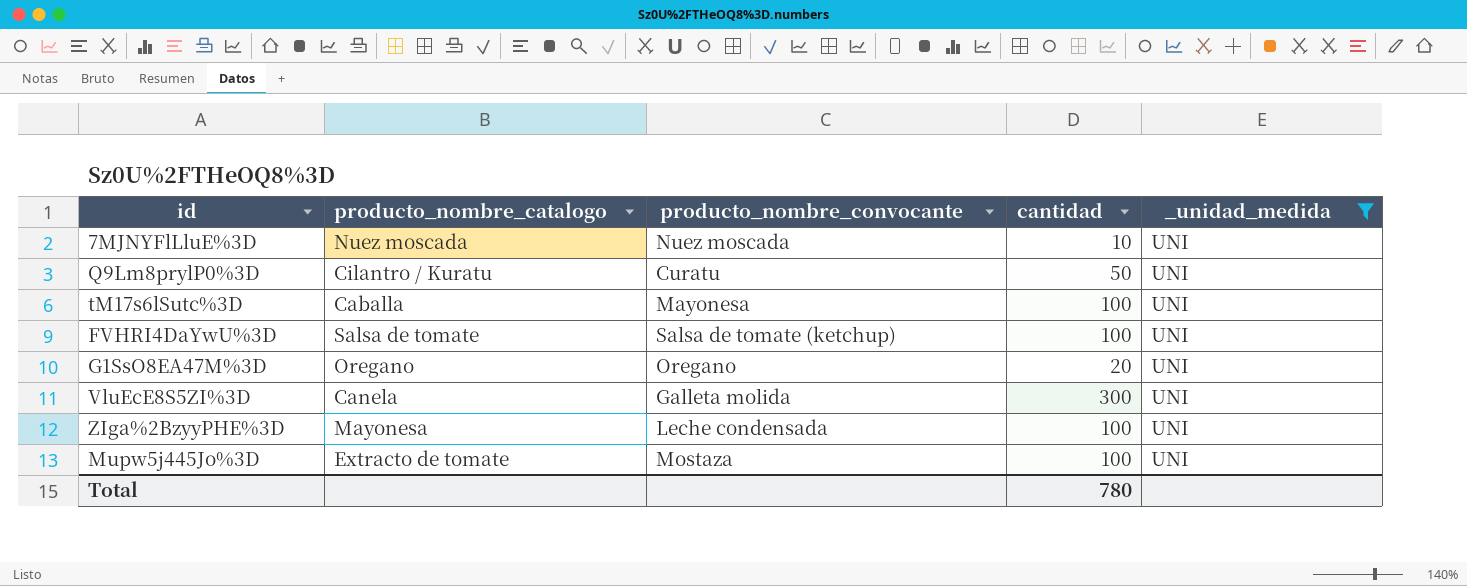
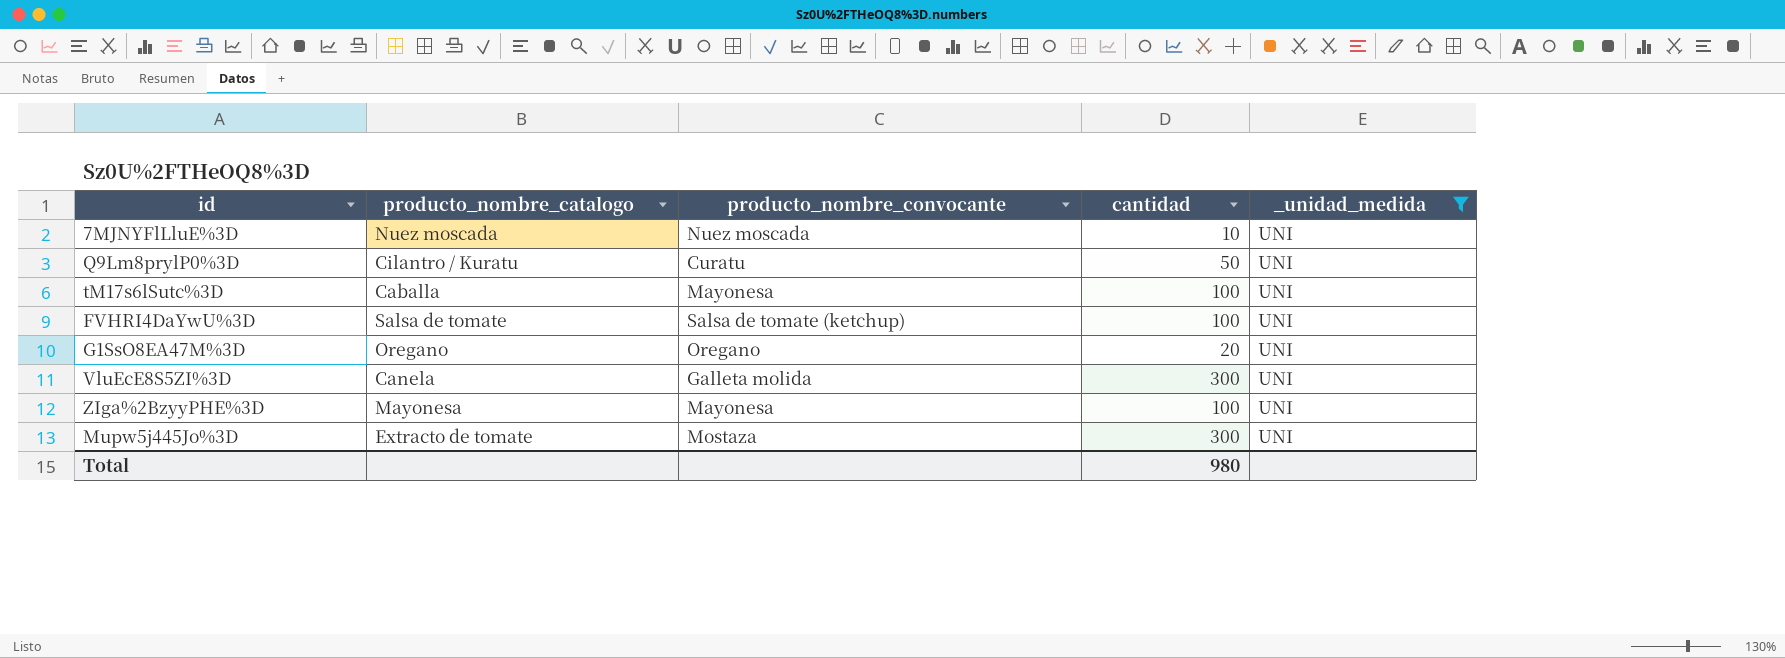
ZIga%2BzyyPHE%3D | producto_nombre_convocante: Leche condensada -> Mayonesa
Mupw5j445Jo%3D | cantidad: 100 -> 300
Total | cantidad: 780 -> 980

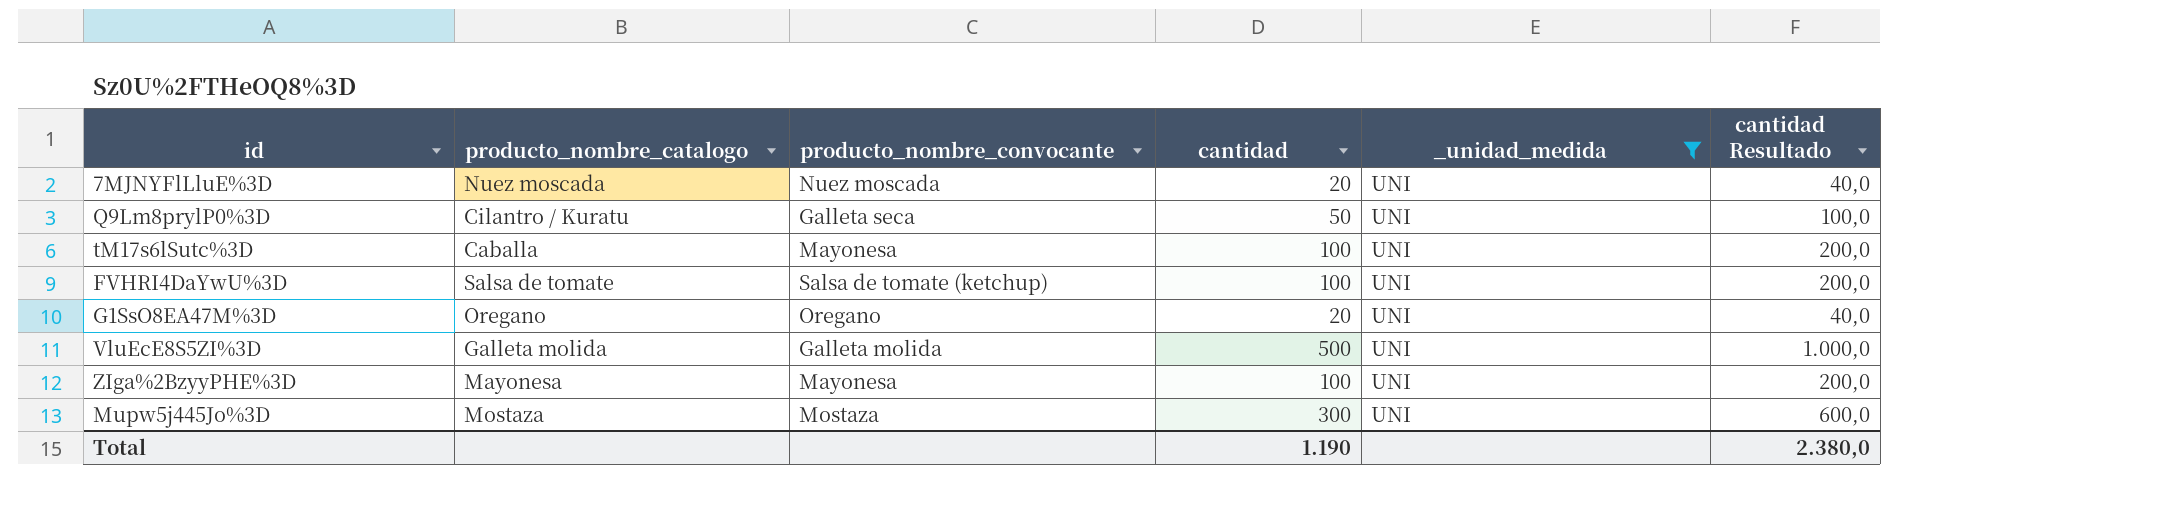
column cantidad Resultado | formula: none -> [cantidad] * 2
7MJNYFlLluE%3D | cantidad: 10 -> 20
Q9Lm8prylP0%3D | producto_nombre_convocante: Curatu -> Galleta seca
VluEcE8S5ZI%3D | producto_nombre_catalogo: Canela -> Galleta molida
VluEcE8S5ZI%3D | cantidad: 300 -> 500
Mupw5j445Jo%3D | producto_nombre_catalogo: Extracto de tomate -> Mostaza
Total | cantidad: 980 -> 1.190

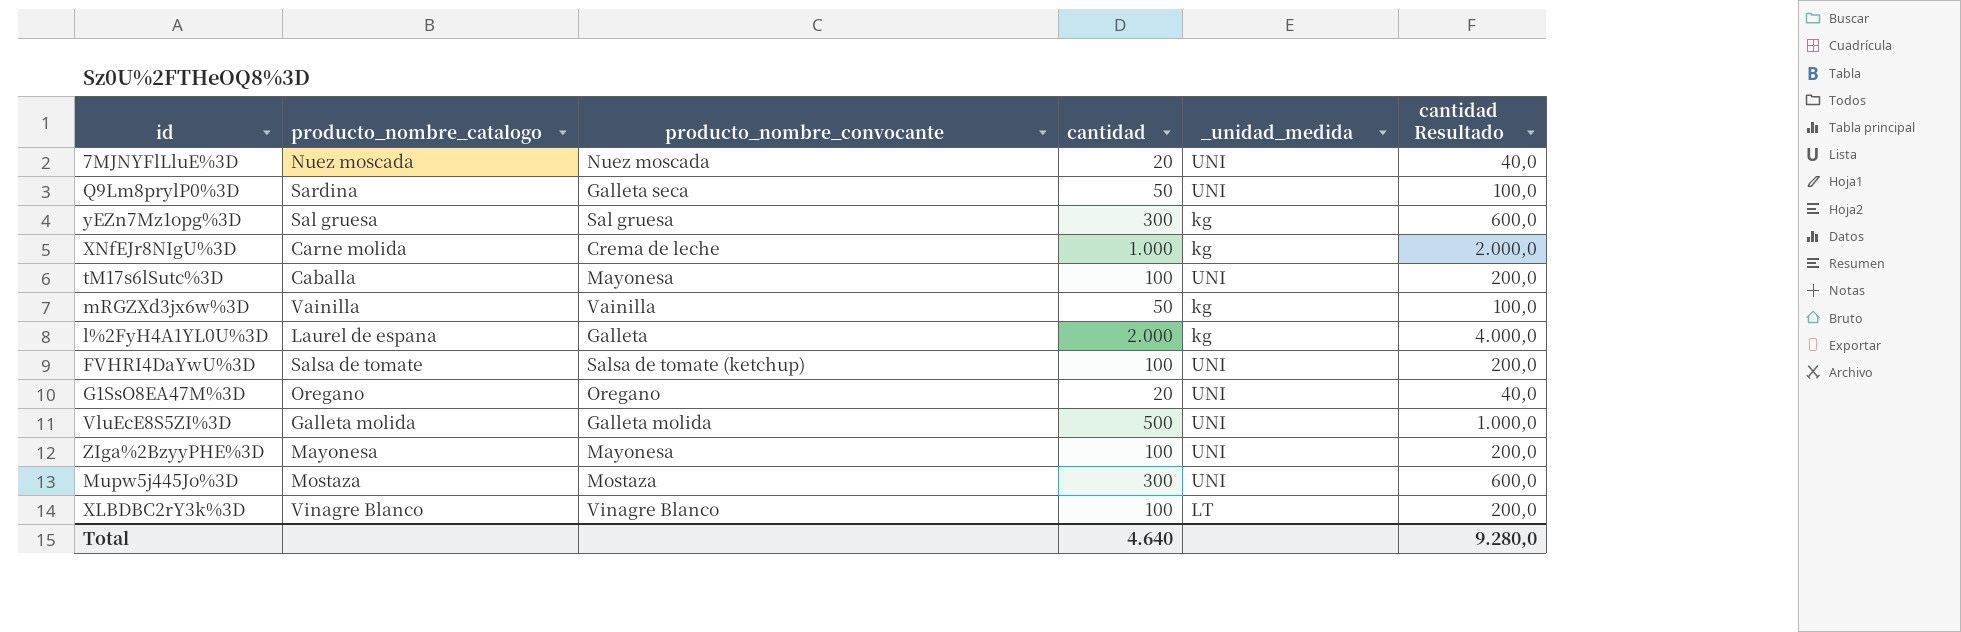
filter: _unidad_medida = UNI -> none
Q9Lm8prylP0%3D | producto_nombre_catalogo: Cilantro / Kuratu -> Sardina
Total | cantidad: 1.190 -> 4.640
Total | cantidad Resultado: 2.380,0 -> 9.280,0

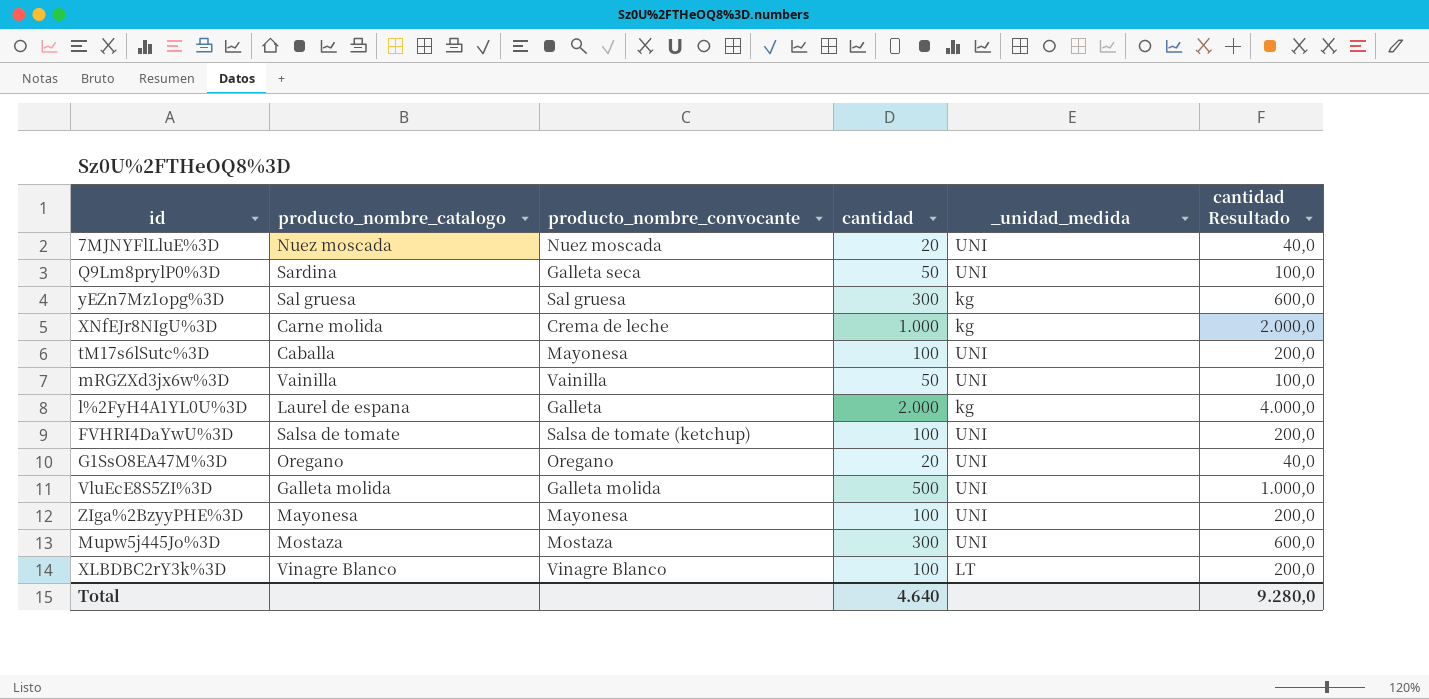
mRGZXd3jx6w%3D | _unidad_medida: kg -> UNI

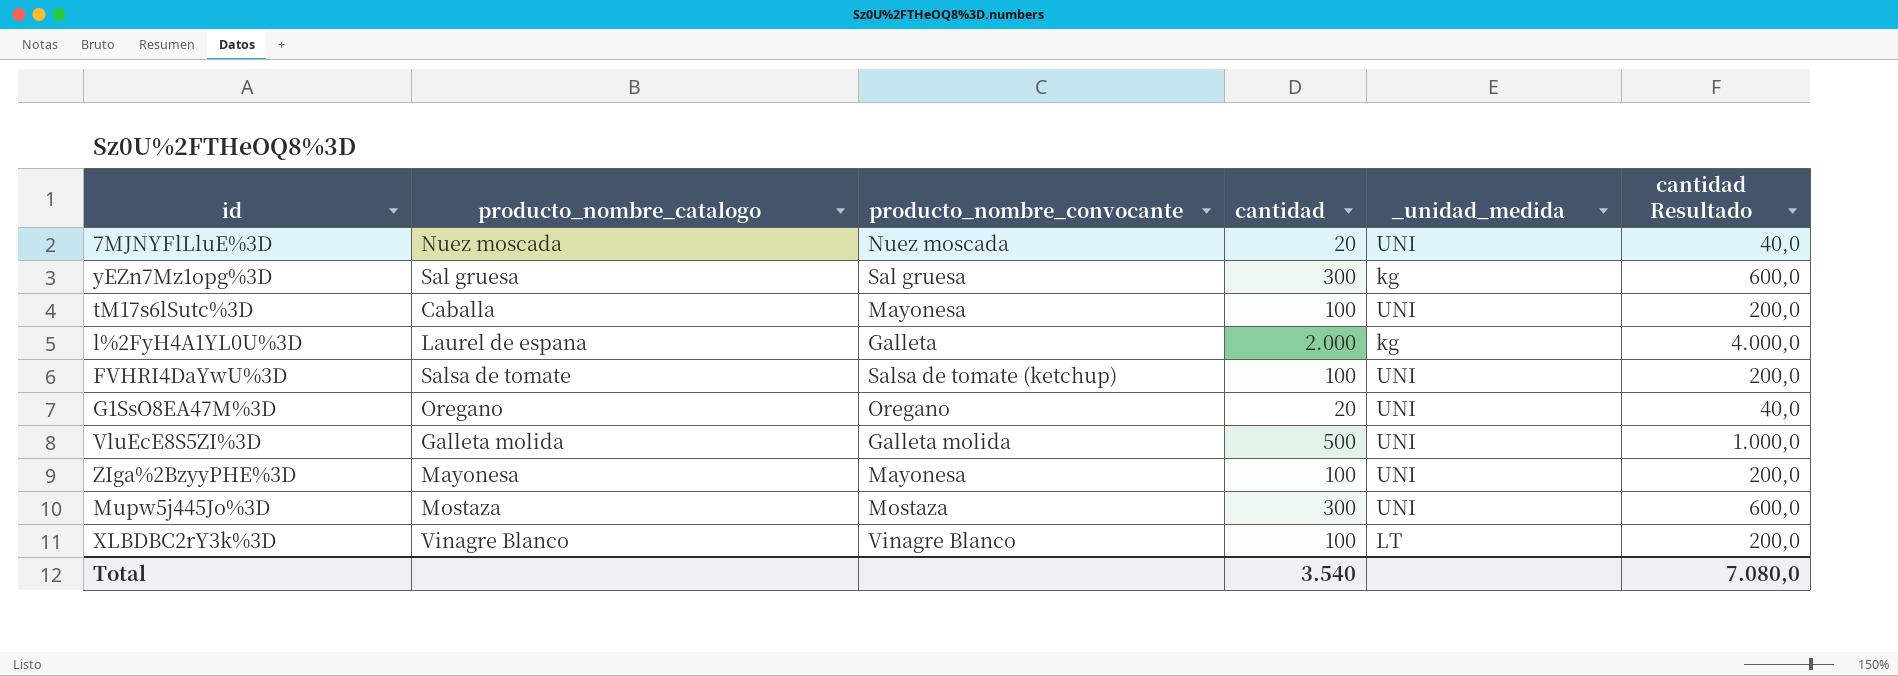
row Q9Lm8prylP0%3D: Sardina | Galleta seca | 50 | UNI | 100,0 -> none
row XNfEJr8NIgU%3D: Carne molida | Crema de leche | 1.000 | kg | 2.000,0 -> none
row mRGZXd3jx6w%3D: Vainilla | Vainilla | 50 | UNI | 100,0 -> none
Total | cantidad: 4.640 -> 3.540
Total | cantidad Resultado: 9.280,0 -> 7.080,0

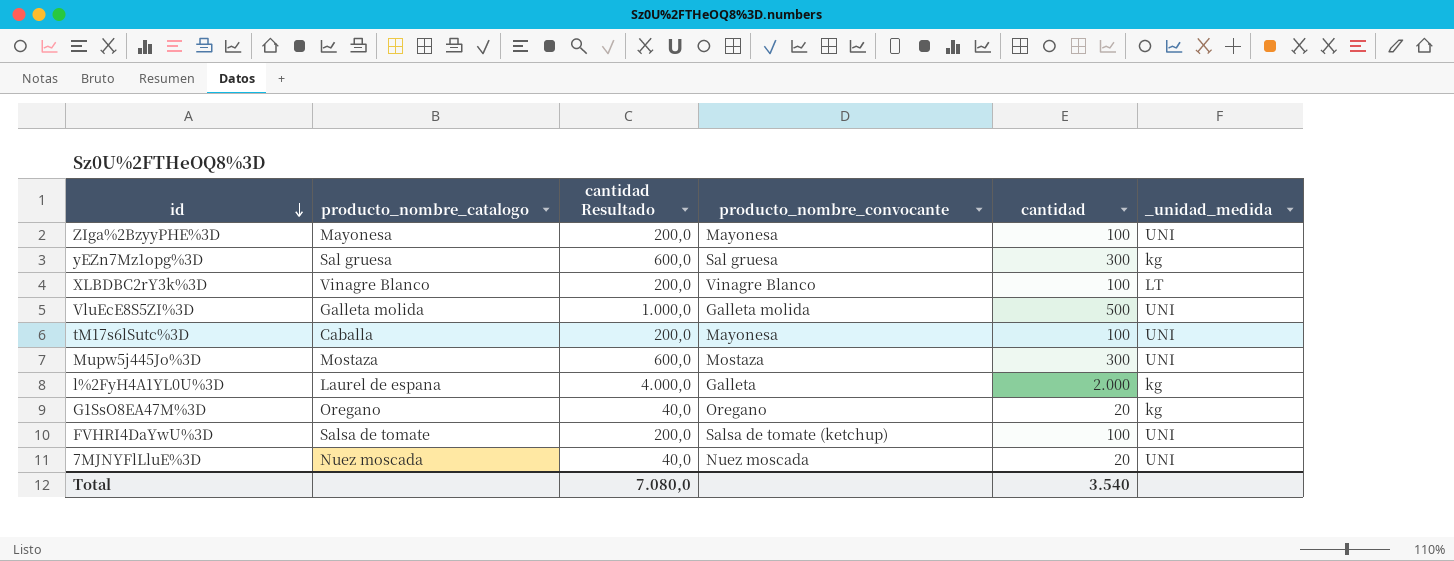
row order: none -> id descending
column cantidad Resultado | position: 6 -> 3
G1SsO8EA47M%3D | _unidad_medida: UNI -> kg

